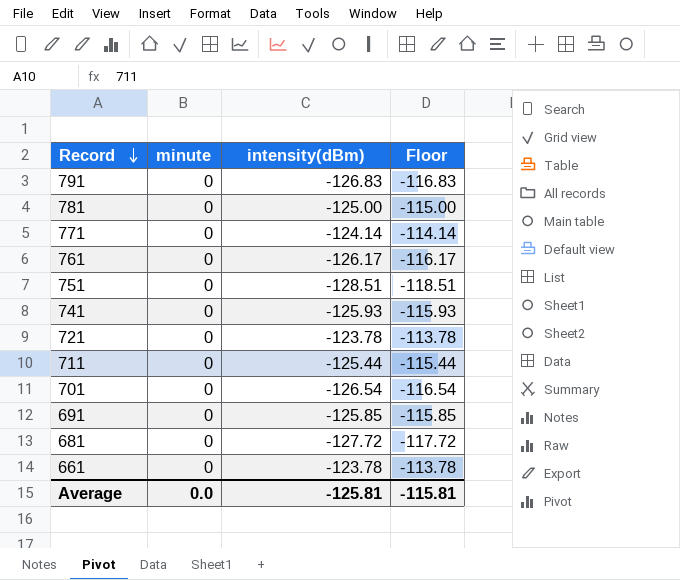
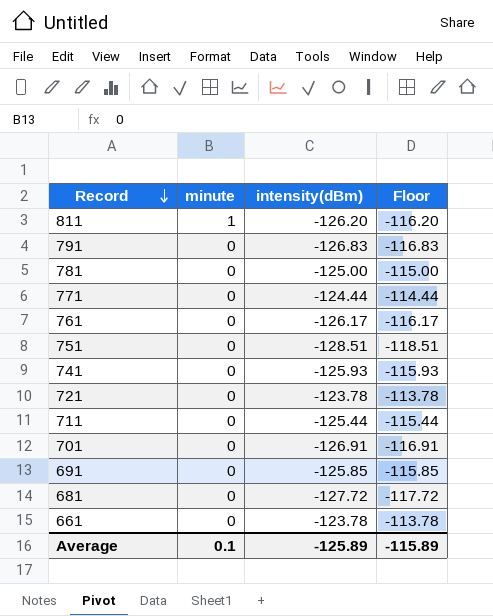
row 811: none -> 1 | -126.20 | -116.20
771 | intensity(dBm): -124.14 -> -124.44
771 | Floor: -114.14 -> -114.44
701 | intensity(dBm): -126.54 -> -126.91
701 | Floor: -116.54 -> -116.91
Average | minute: 0.0 -> 0.1
Average | intensity(dBm): -125.81 -> -125.89
Average | Floor: -115.81 -> -115.89

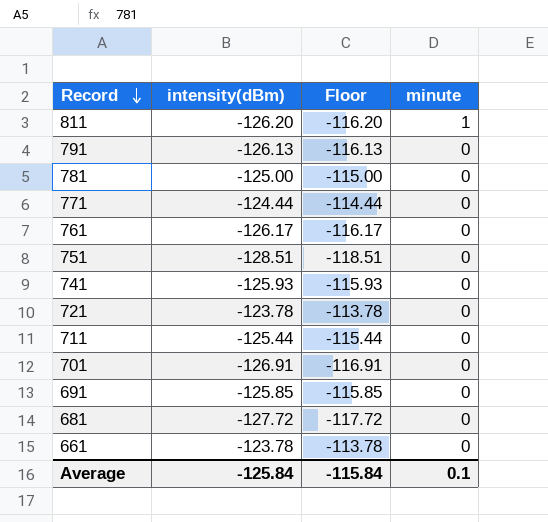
column minute | position: 2 -> 4
791 | intensity(dBm): -126.83 -> -126.13
791 | Floor: -116.83 -> -116.13
Average | intensity(dBm): -125.89 -> -125.84
Average | Floor: -115.89 -> -115.84

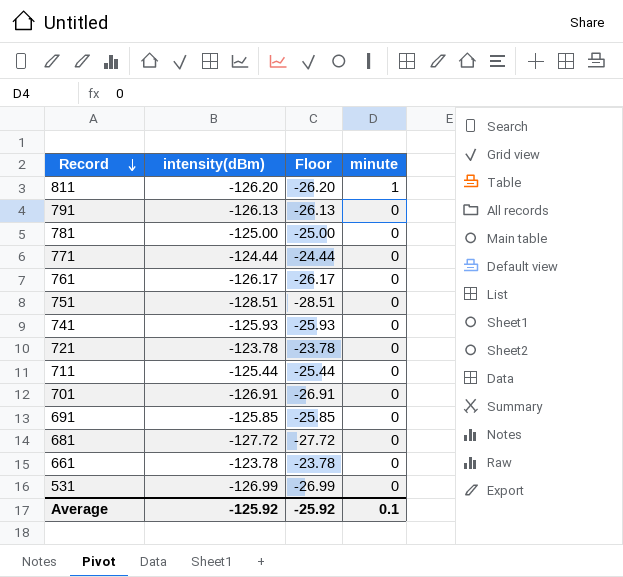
column Floor | formula: [intensity(dBm)] + 10 -> [intensity(dBm)] + 100
row 531: none -> -126.99 | -26.99 | 0
Average | intensity(dBm): -125.84 -> -125.92
Average | Floor: -115.84 -> -25.92

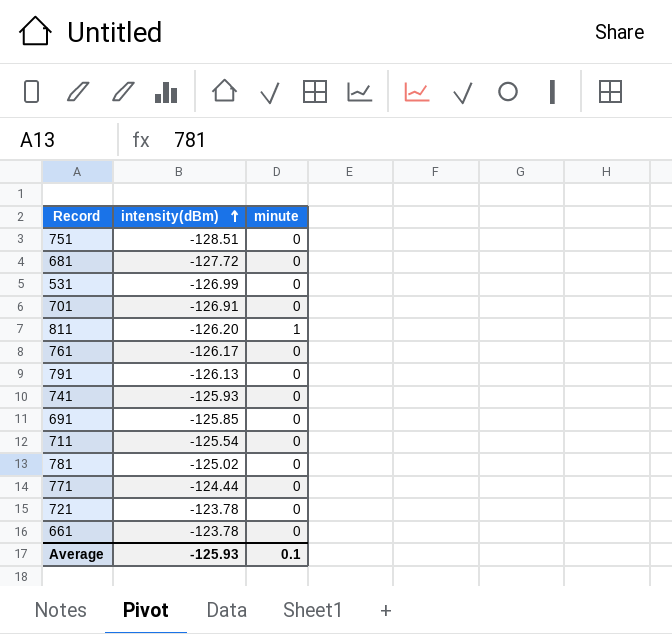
row order: Record descending -> intensity(dBm) ascending
column Floor | formula: [intensity(dBm)] + 100 -> none
711 | intensity(dBm): -125.44 -> -125.54
781 | intensity(dBm): -125.00 -> -125.02
Average | intensity(dBm): -125.92 -> -125.93

